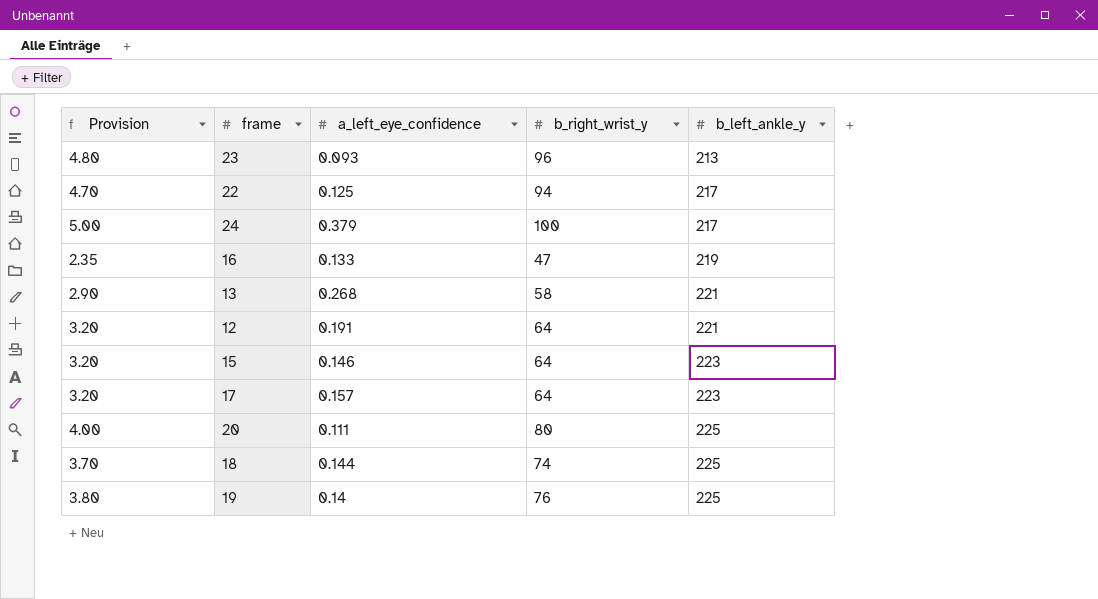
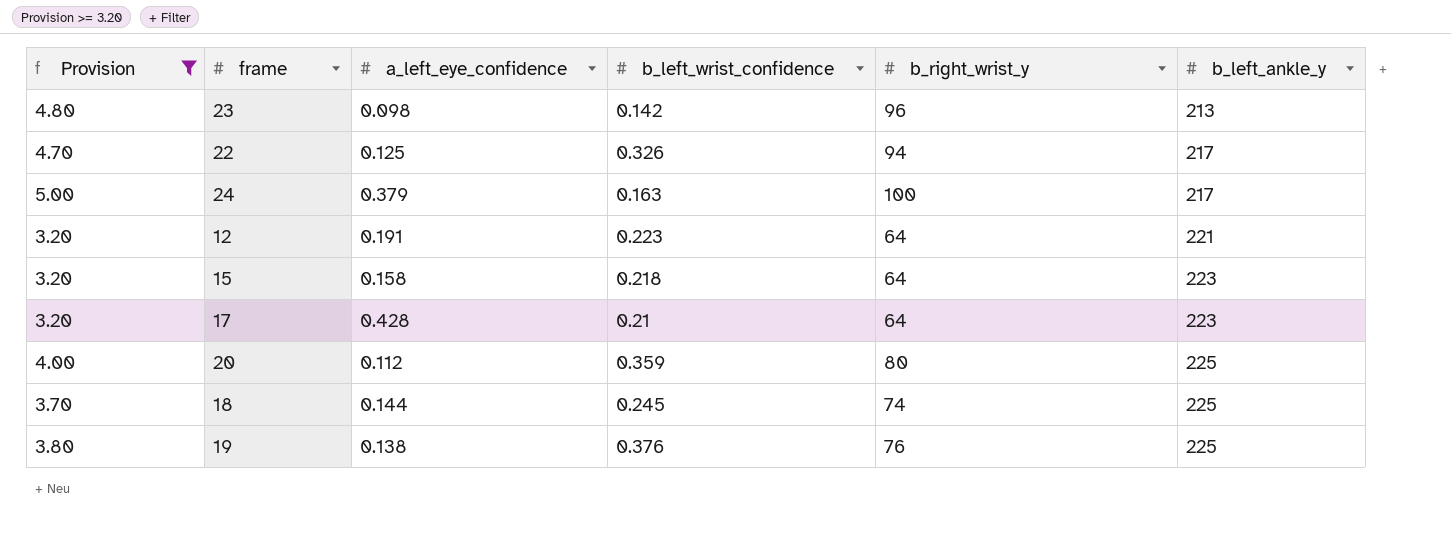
filter: none -> Provision >= 3.20
column b_left_wrist_confidence | position: none -> 4
23 | a_left_eye_confidence: 0.093 -> 0.098
15 | a_left_eye_confidence: 0.146 -> 0.158
17 | a_left_eye_confidence: 0.157 -> 0.428
20 | a_left_eye_confidence: 0.111 -> 0.112
19 | a_left_eye_confidence: 0.14 -> 0.138

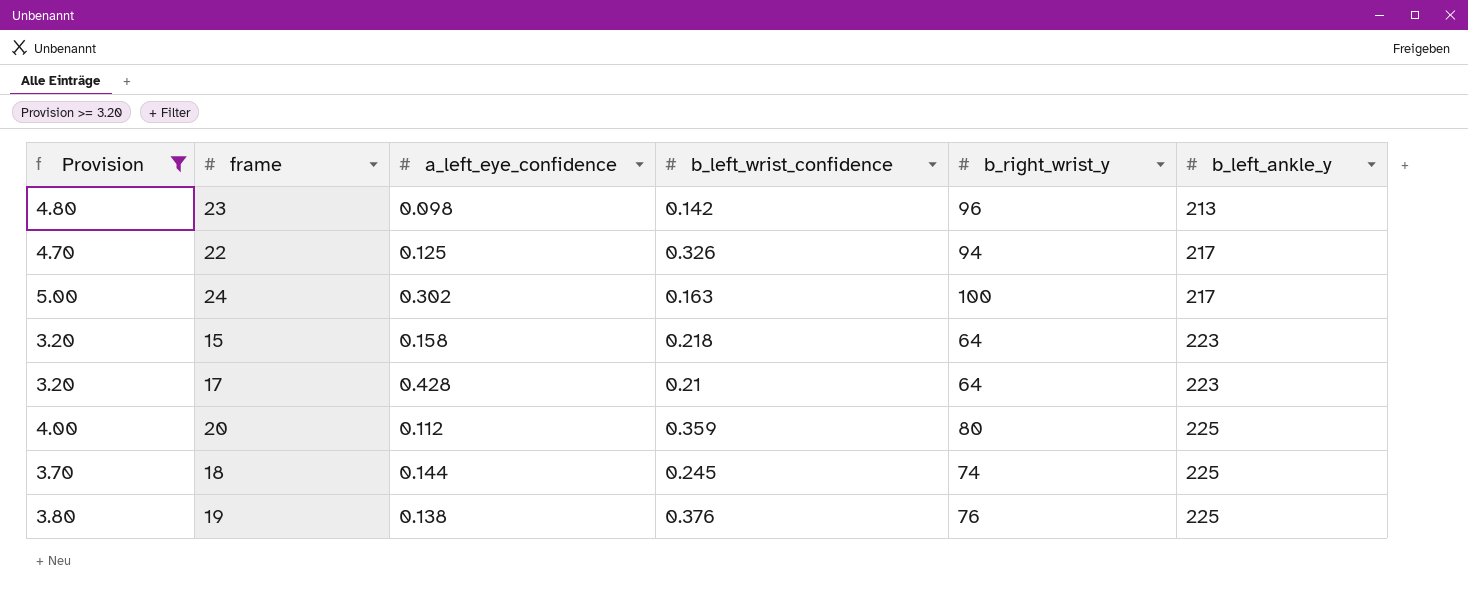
row 12: 3.20 | 0.191 | 0.223 | 64 | 221 -> none
24 | a_left_eye_confidence: 0.379 -> 0.302

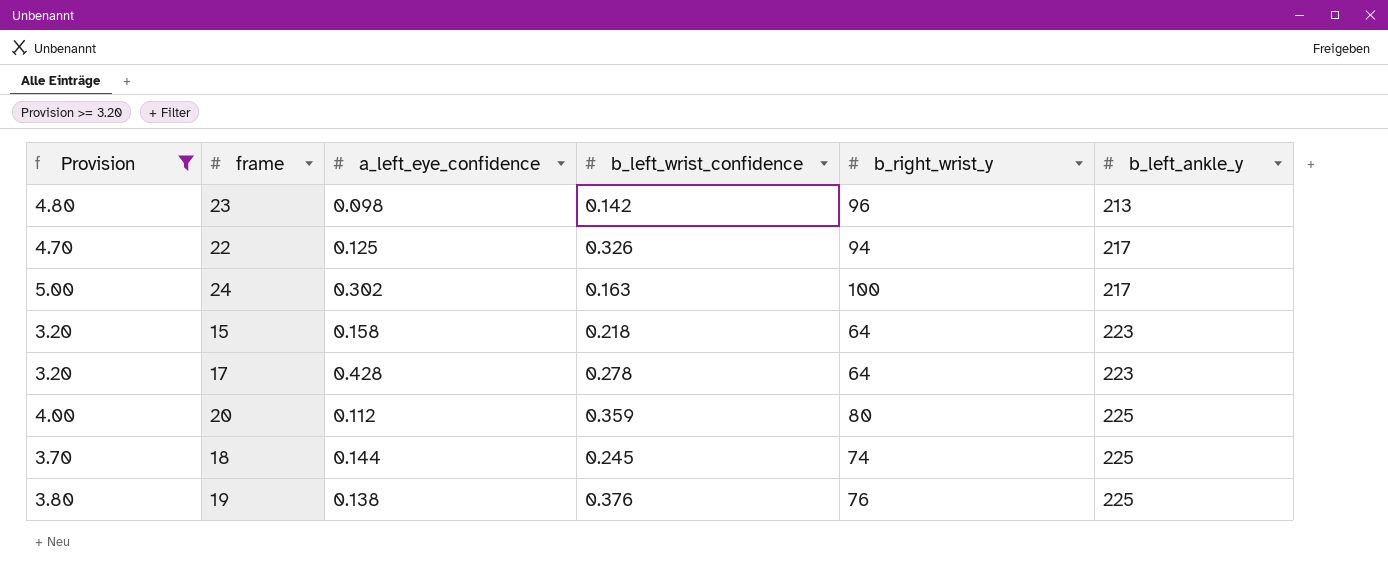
17 | b_left_wrist_confidence: 0.21 -> 0.278

